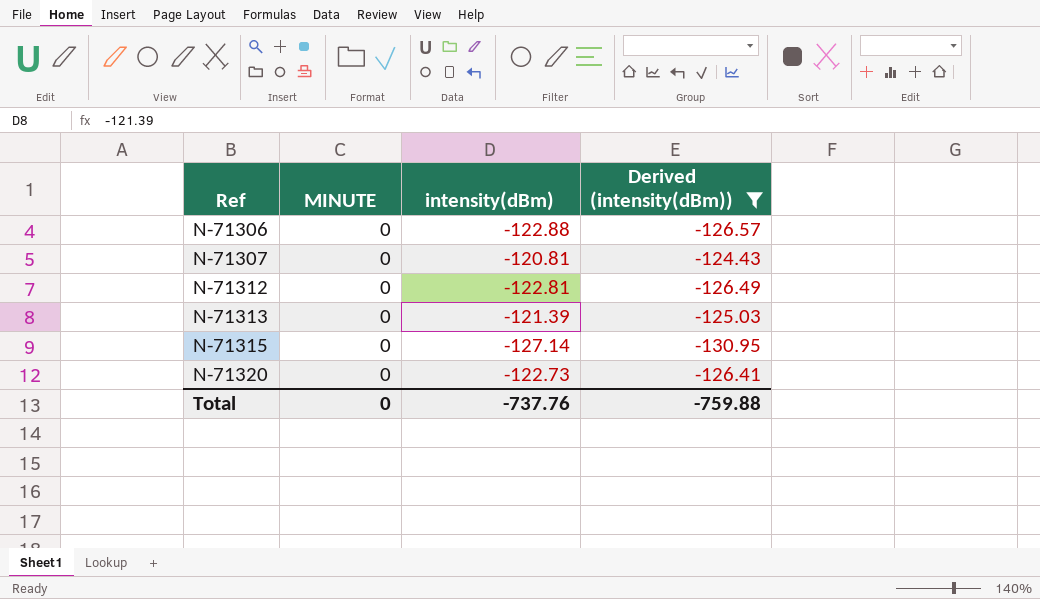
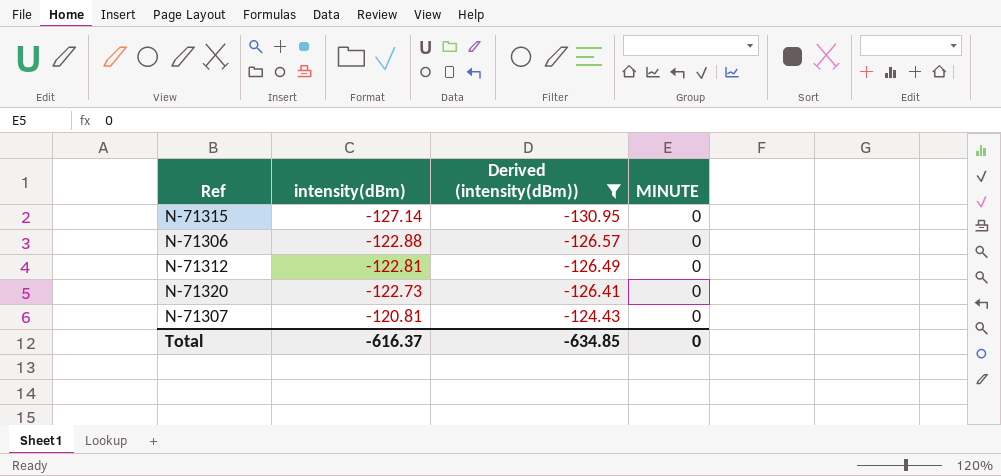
row order: Ref ascending -> intensity(dBm) ascending
column MINUTE | position: 2 -> 4
row N-71313: 0 | -121.39 | -125.03 -> none
Total | intensity(dBm): -737.76 -> -616.37
Total | Derived (intensity(dBm)): -759.88 -> -634.85

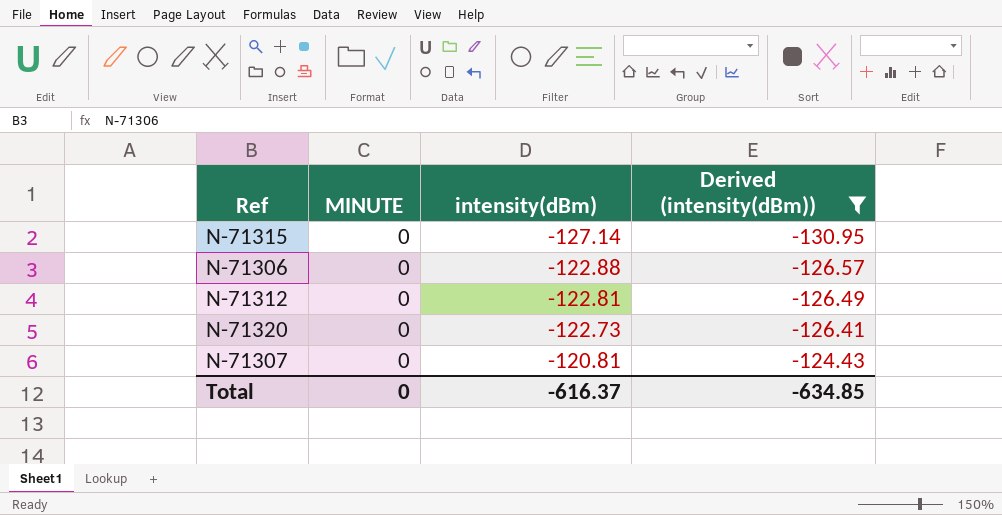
column MINUTE | position: 4 -> 2

